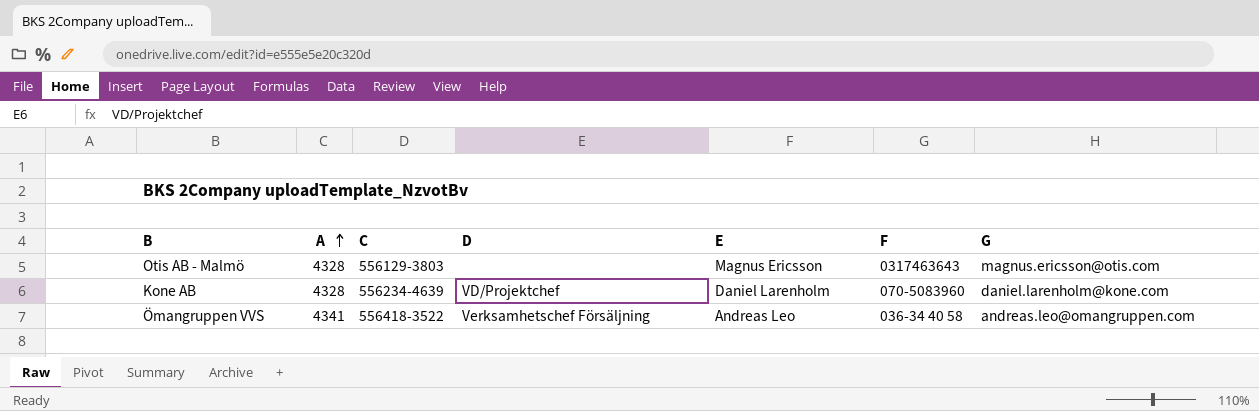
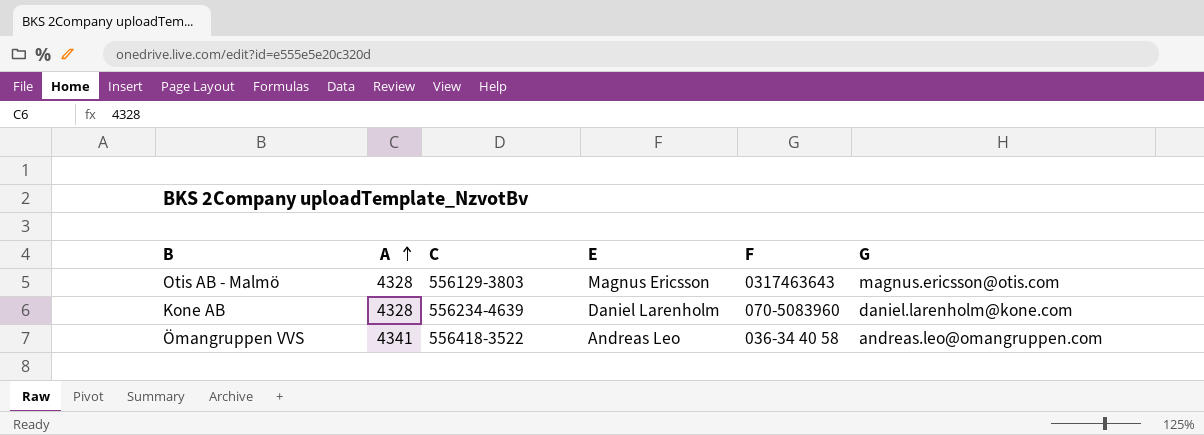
column D | position: 4 -> none

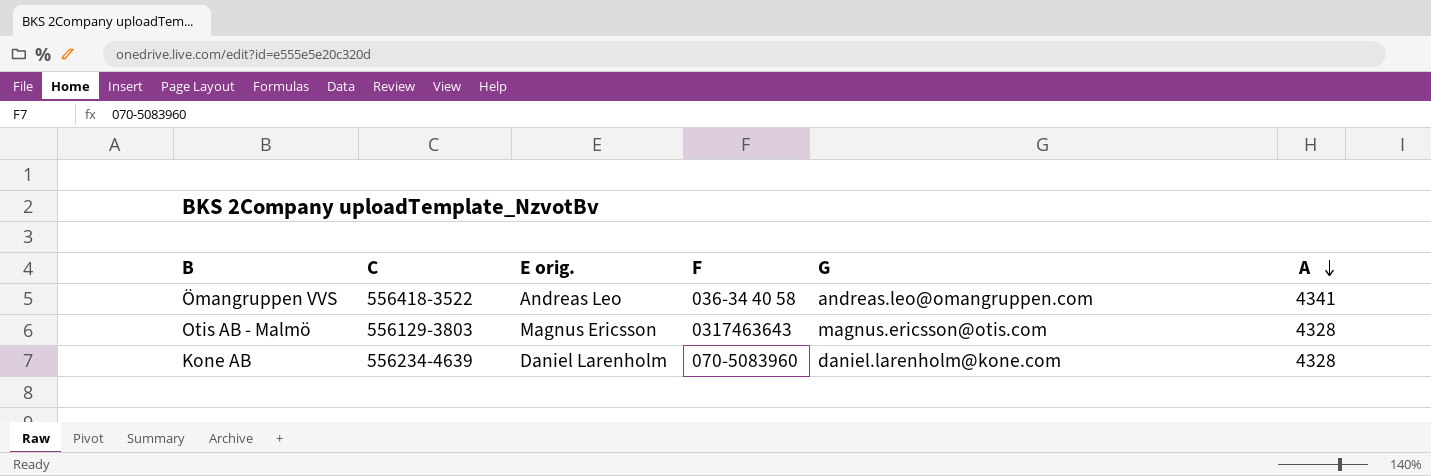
row order: A ascending -> A descending
column name: E -> E orig.
column A | position: 2 -> 6

